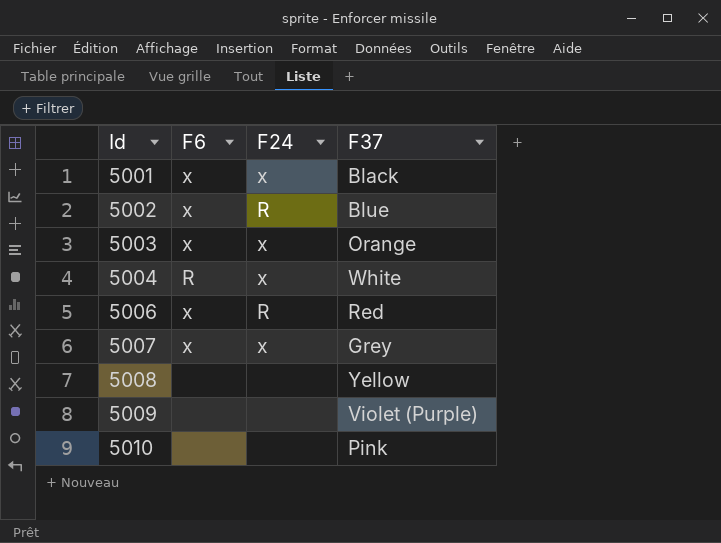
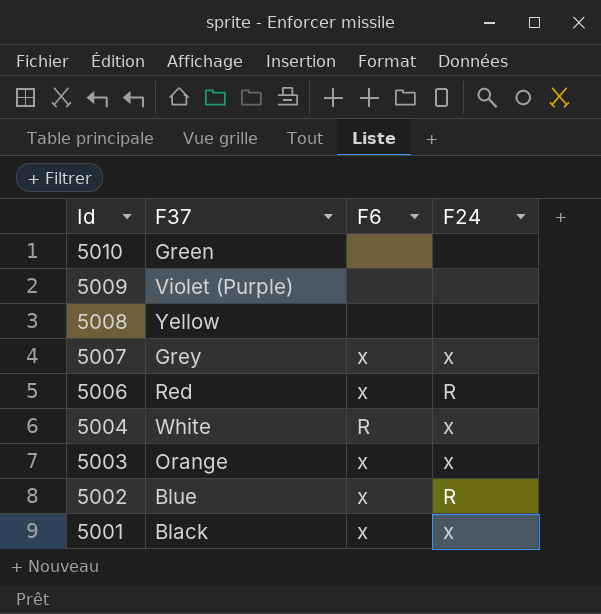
row order: Id ascending -> Id descending
column F37 | position: 4 -> 2
5010 | F37: Pink -> Green

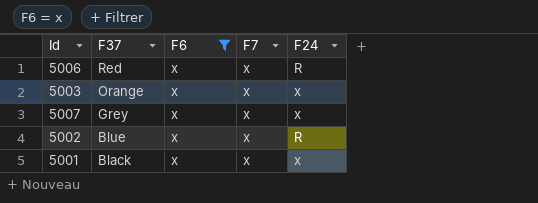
filter: none -> F6 = x
row order: Id descending -> F37 descending
column F7 | position: none -> 4

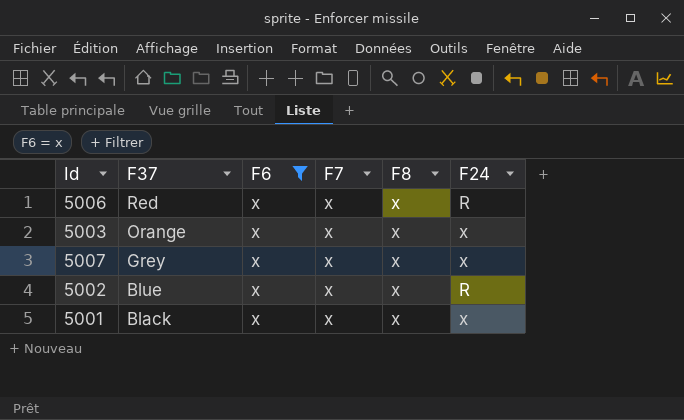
column F8 | position: none -> 5

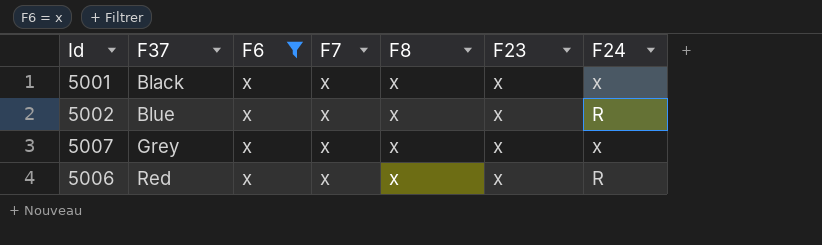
row order: F37 descending -> F37 ascending
column F23 | position: none -> 6
row 5003: Orange | x | x | x | x -> none

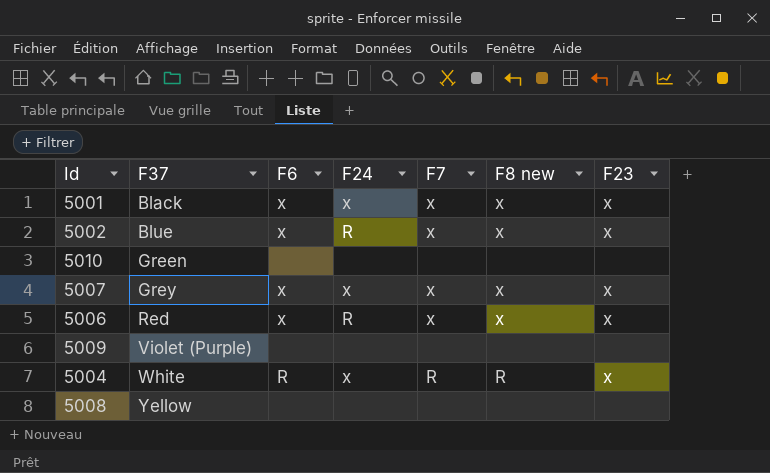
filter: F6 = x -> none
column F24 | position: 7 -> 4
column name: F8 -> F8 new

